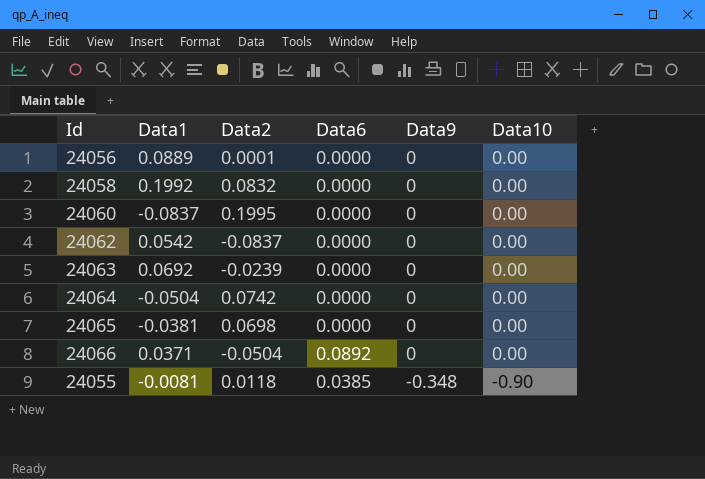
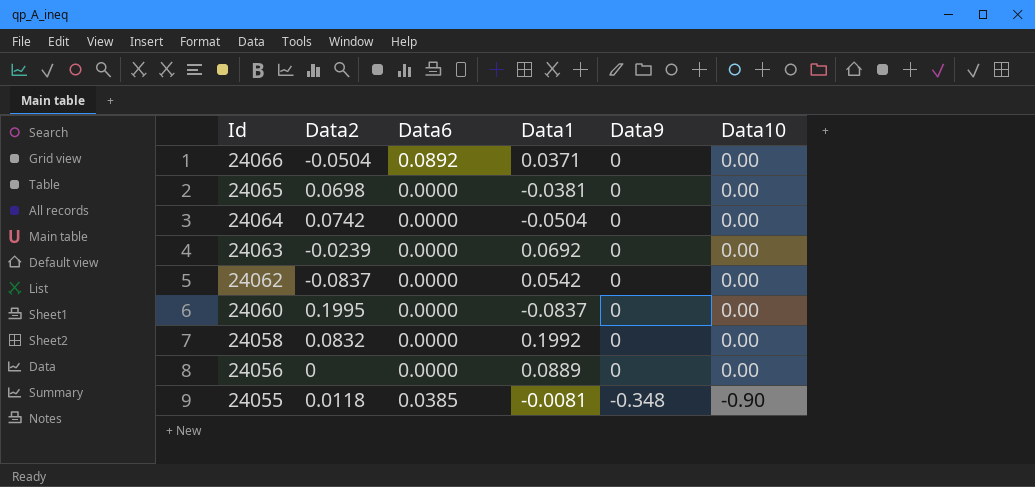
row order: Data9 descending -> Id descending
column Data1 | position: 2 -> 4
24056 | Data2: 0.0001 -> 0

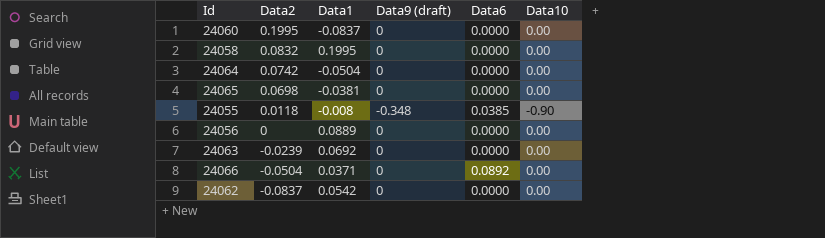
row order: Id descending -> Data2 descending
column name: Data9 -> Data9 (draft)
column Data6 | position: 3 -> 5
24058 | Data1: 0.1992 -> 0.1995
24055 | Data1: -0.0081 -> -0.008

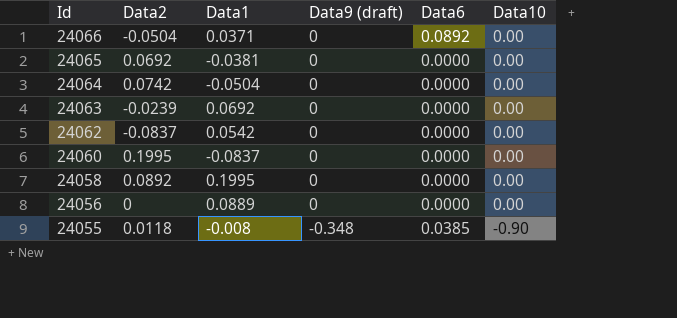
row order: Data2 descending -> Id descending
24065 | Data2: 0.0698 -> 0.0692
24058 | Data2: 0.0832 -> 0.0892

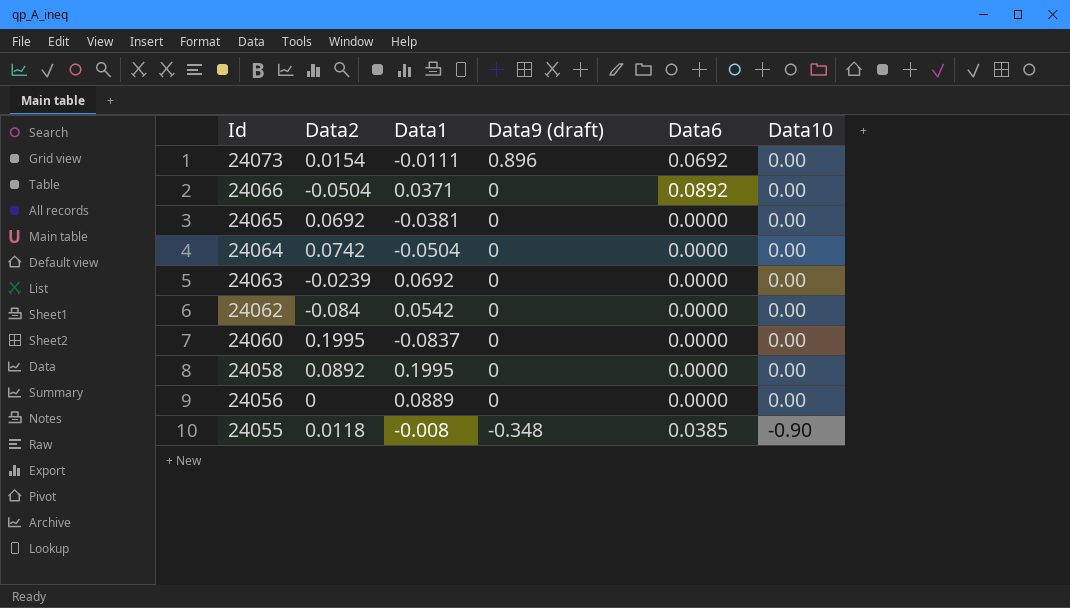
row 24073: none -> 0.0154 | -0.0111 | 0.896 | 0.0692 | 0.00
24062 | Data2: -0.0837 -> -0.084

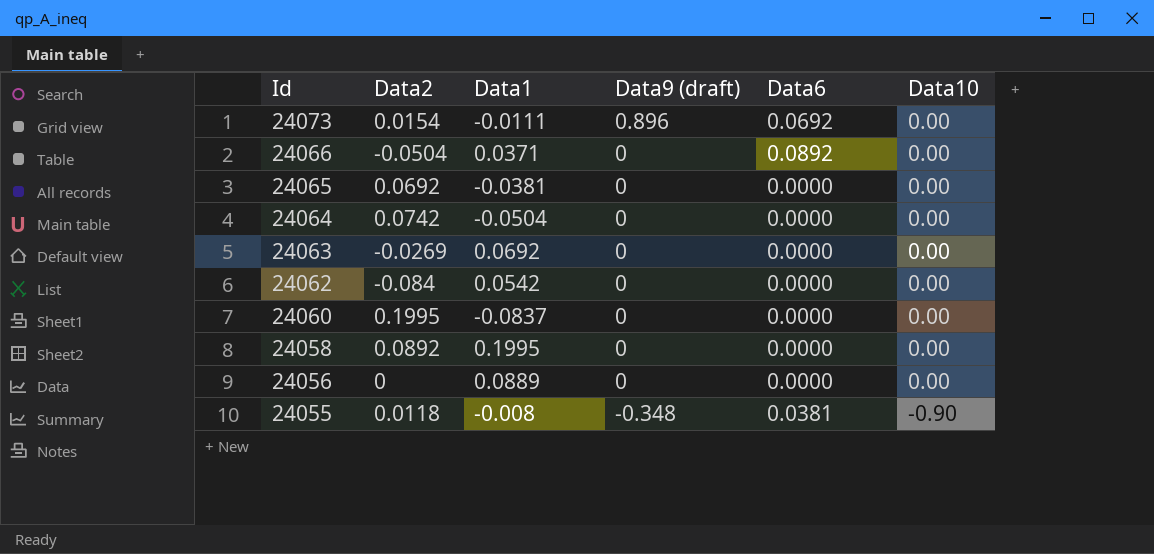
24063 | Data2: -0.0239 -> -0.0269
24055 | Data6: 0.0385 -> 0.0381

